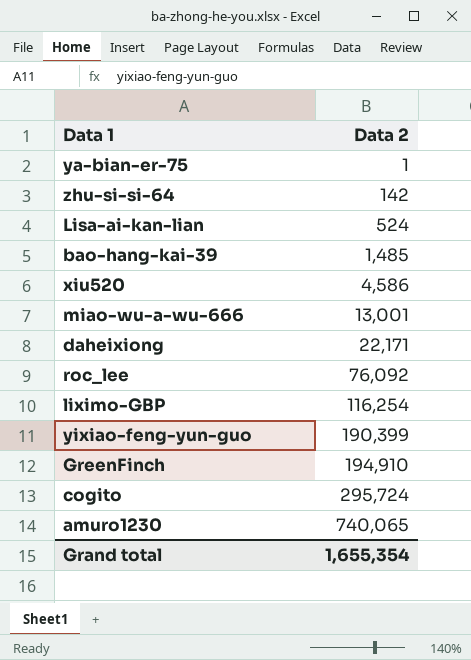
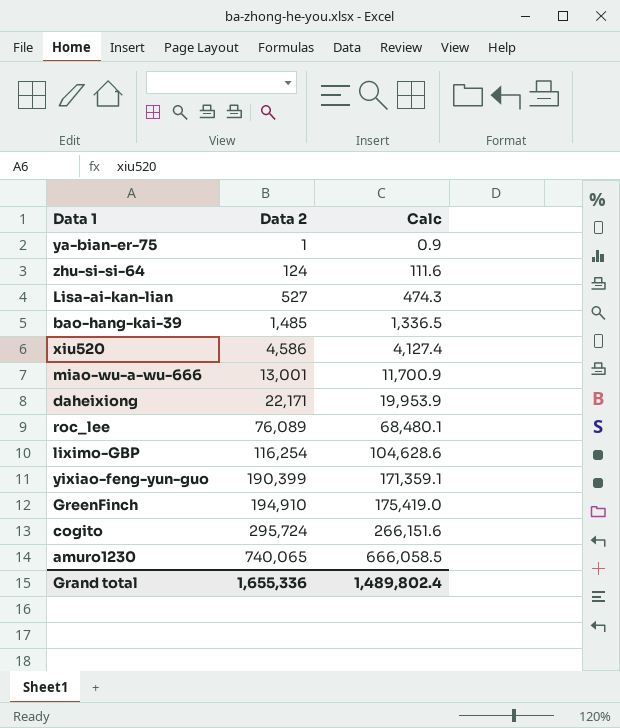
column Calc | formula: none -> [Data 2] * 0.9
zhu-si-si-64 | Data 2: 142 -> 124
Lisa-ai-kan-lian | Data 2: 524 -> 527
roc_lee | Data 2: 76,092 -> 76,089
Grand total | Data 2: 1,655,354 -> 1,655,336

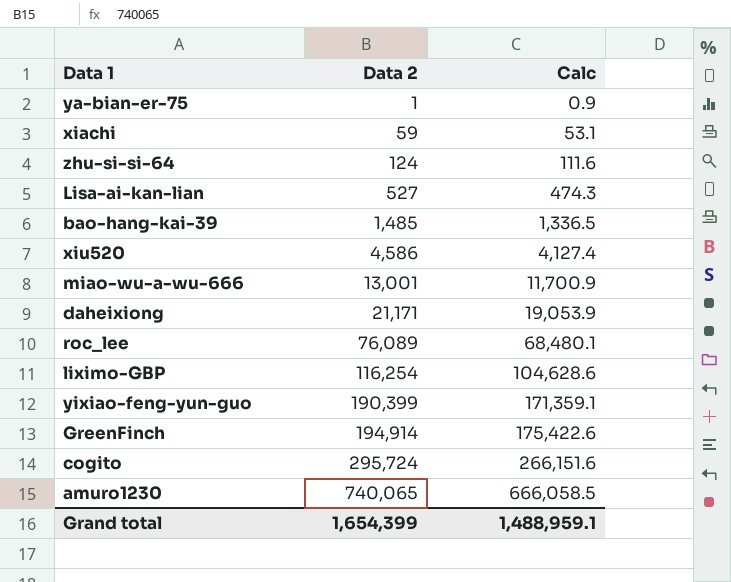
row xiachi: none -> 59 | 53.1
daheixiong | Data 2: 22,171 -> 21,171
daheixiong | Calc: 19,953.9 -> 19,053.9
GreenFinch | Data 2: 194,910 -> 194,914
GreenFinch | Calc: 175,419.0 -> 175,422.6
Grand total | Data 2: 1,655,336 -> 1,654,399
Grand total | Calc: 1,489,802.4 -> 1,488,959.1

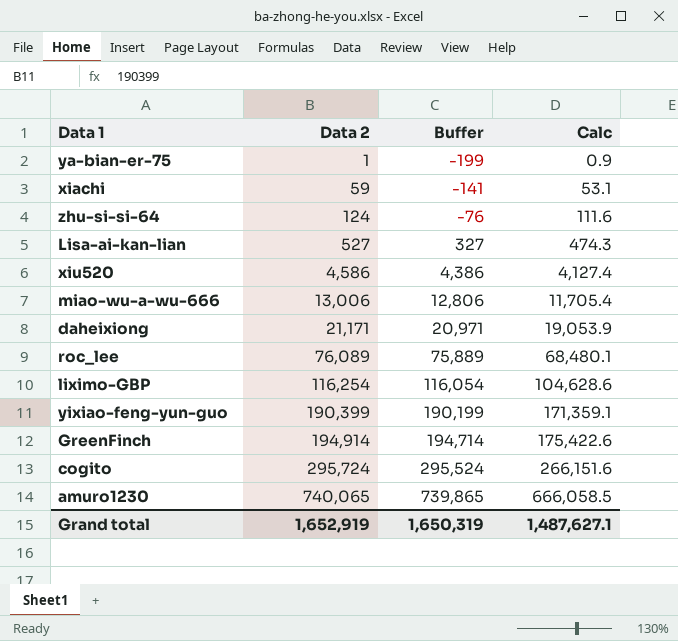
column Buffer | formula: none -> [Data 2] - 200
row bao-hang-kai-39: 1,485 | 1,336.5 -> none
miao-wu-a-wu-666 | Data 2: 13,001 -> 13,006
miao-wu-a-wu-666 | Calc: 11,700.9 -> 11,705.4
Grand total | Data 2: 1,654,399 -> 1,652,919
Grand total | Calc: 1,488,959.1 -> 1,487,627.1

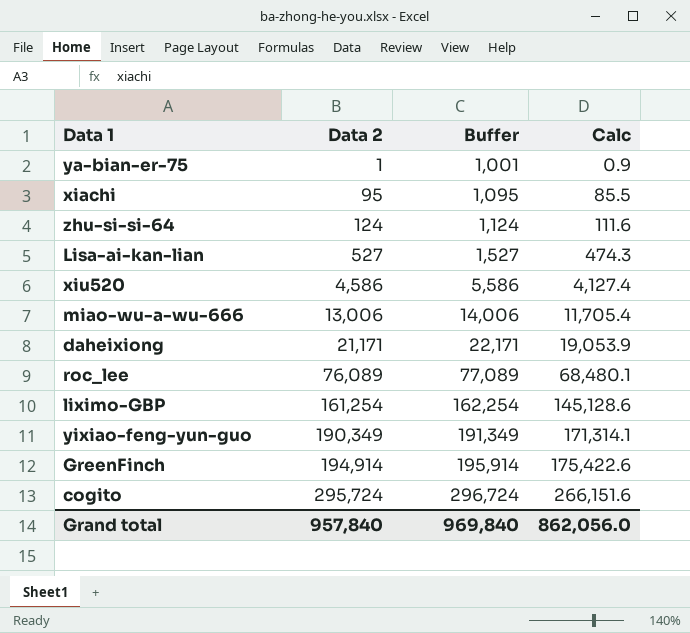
column Buffer | formula: [Data 2] - 200 -> [Data 2] + 1000
row amuro1230: 740,065 | 739,865 | 666,058.5 -> none
xiachi | Data 2: 59 -> 95
xiachi | Calc: 53.1 -> 85.5
liximo-GBP | Data 2: 116,254 -> 161,254
liximo-GBP | Calc: 104,628.6 -> 145,128.6
yixiao-feng-yun-guo | Data 2: 190,399 -> 190,349
yixiao-feng-yun-guo | Calc: 171,359.1 -> 171,314.1
Grand total | Data 2: 1,652,919 -> 957,840
Grand total | Buffer: 1,650,319 -> 969,840
Grand total | Calc: 1,487,627.1 -> 862,056.0

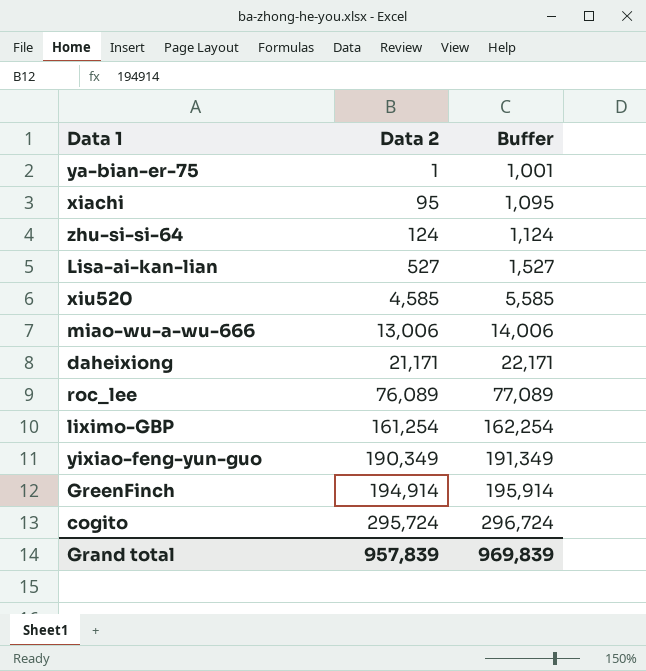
column Calc | formula: [Data 2] * 0.9 -> none
xiu520 | Data 2: 4,586 -> 4,585
xiu520 | Buffer: 5,586 -> 5,585
Grand total | Data 2: 957,840 -> 957,839
Grand total | Buffer: 969,840 -> 969,839

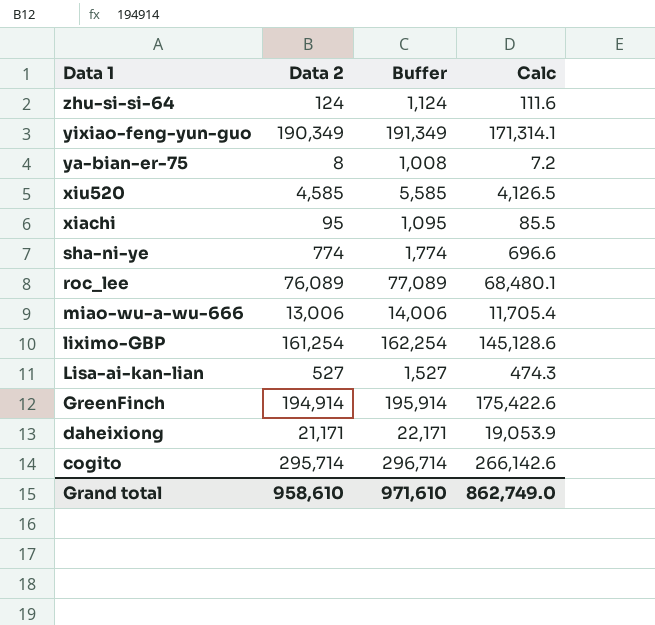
row order: Data 2 ascending -> Data 1 descending
column Calc | formula: none -> [Data 2] * 0.9
ya-bian-er-75 | Data 2: 1 -> 8
ya-bian-er-75 | Buffer: 1,001 -> 1,008
row sha-ni-ye: none -> 774 | 1,774 | 696.6
cogito | Data 2: 295,724 -> 295,714
cogito | Buffer: 296,724 -> 296,714
Grand total | Data 2: 957,839 -> 958,610
Grand total | Buffer: 969,839 -> 971,610

